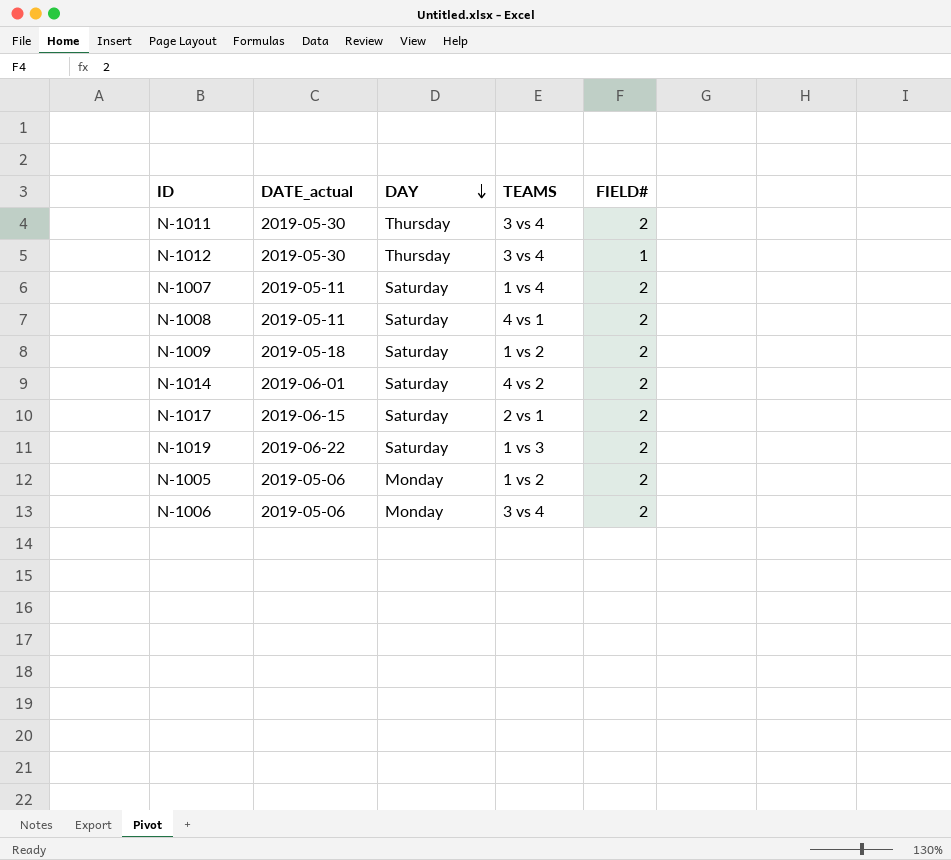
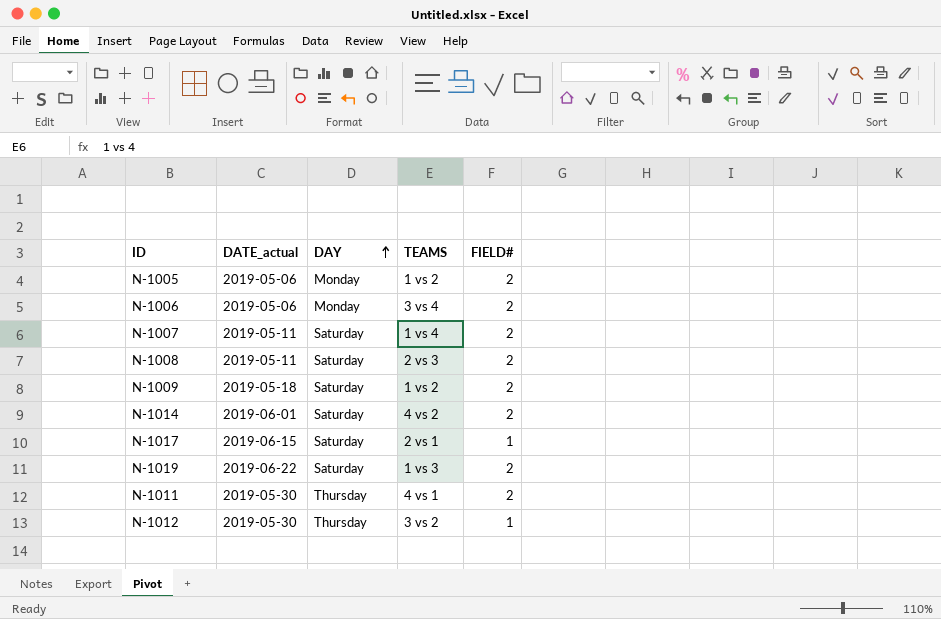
row order: DAY descending -> DAY ascending
N-1008 | TEAMS: 4 vs 1 -> 2 vs 3
N-1017 | FIELD#: 2 -> 1
N-1011 | TEAMS: 3 vs 4 -> 4 vs 1
N-1012 | TEAMS: 3 vs 4 -> 3 vs 2

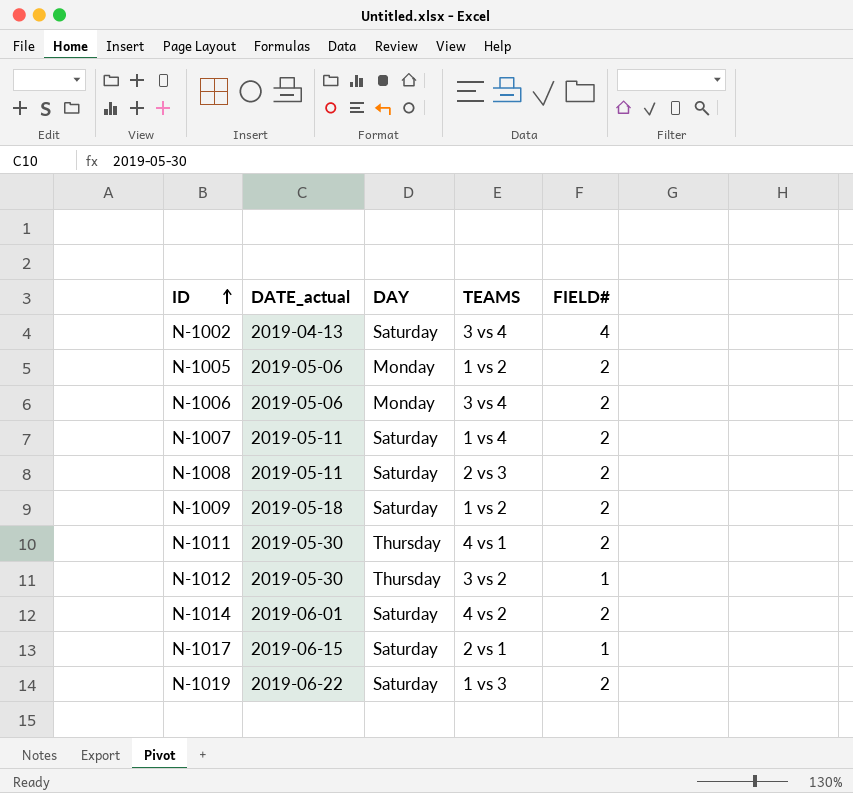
row order: DAY ascending -> ID ascending
row N-1002: none -> 2019-04-13 | Saturday | 3 vs 4 | 4

